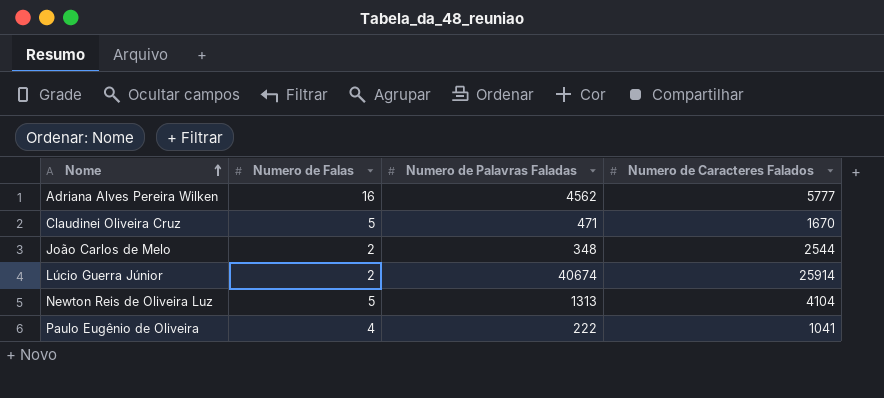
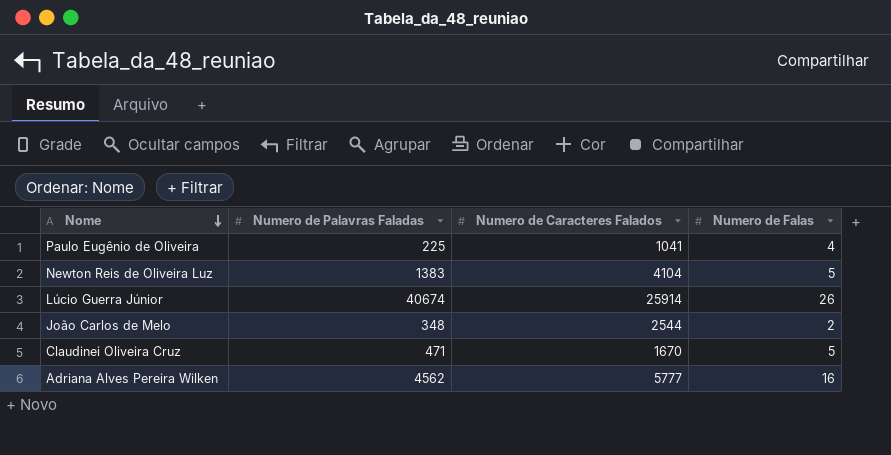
row order: Nome ascending -> Nome descending
column Numero de Falas | position: 2 -> 4
Paulo Eugênio de Oliveira | Numero de Palavras Faladas: 222 -> 225
Newton Reis de Oliveira Luz | Numero de Palavras Faladas: 1313 -> 1383
Lúcio Guerra Júnior | Numero de Falas: 2 -> 26

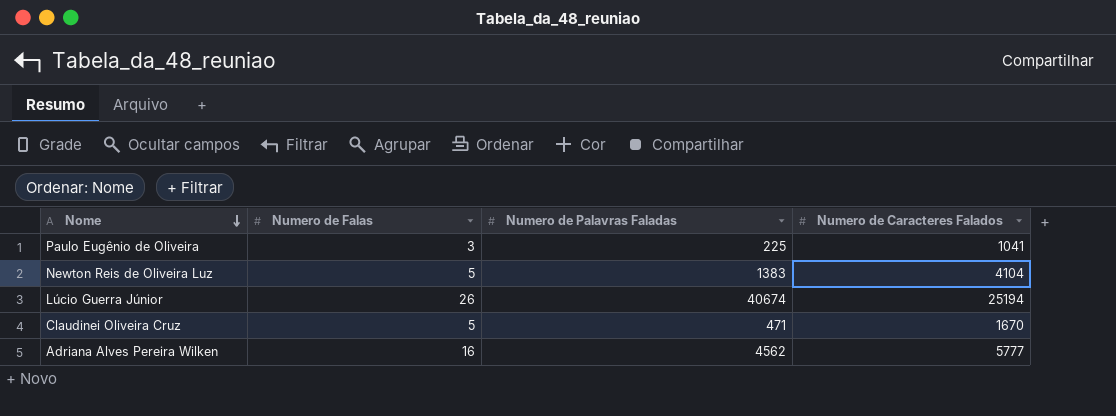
column Numero de Falas | position: 4 -> 2
row João Carlos de Melo: 348 | 2544 | 2 -> none
Paulo Eugênio de Oliveira | Numero de Falas: 4 -> 3
Lúcio Guerra Júnior | Numero de Caracteres Falados: 25914 -> 25194

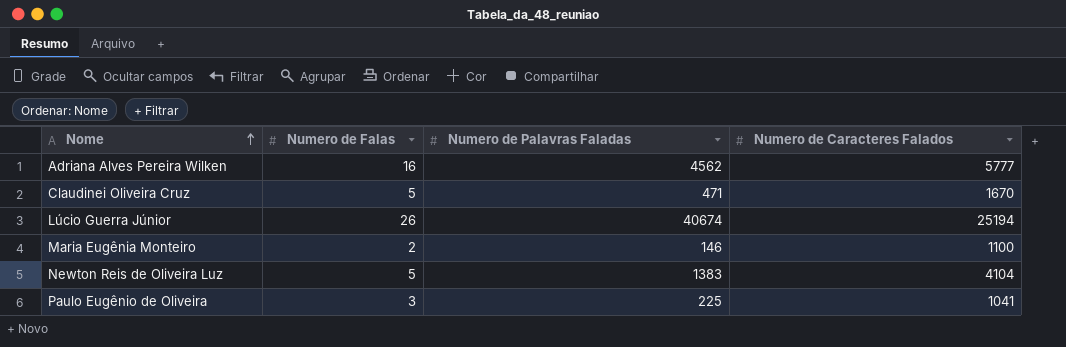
row order: Nome descending -> Nome ascending
row Maria Eugênia Monteiro: none -> 2 | 146 | 1100

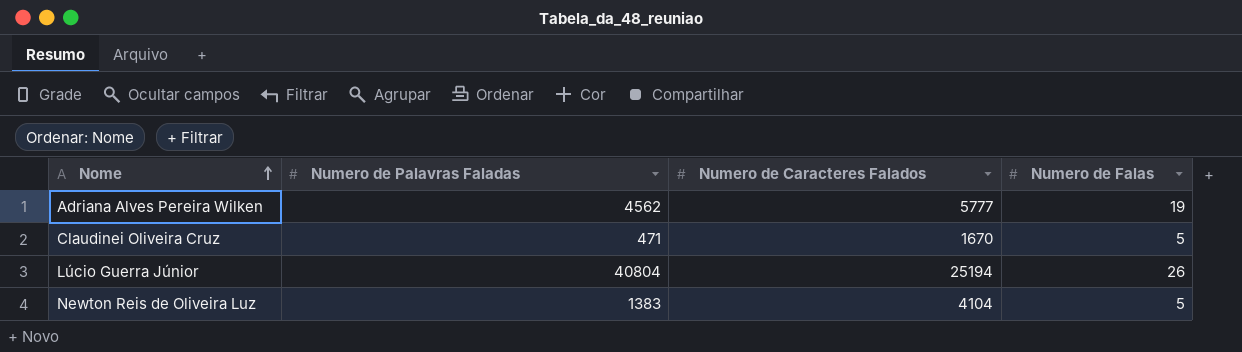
column Numero de Falas | position: 2 -> 4
row Maria Eugênia Monteiro: 2 | 146 | 1100 -> none
row Paulo Eugênio de Oliveira: 3 | 225 | 1041 -> none
Adriana Alves Pereira Wilken | Numero de Falas: 16 -> 19
Lúcio Guerra Júnior | Numero de Palavras Faladas: 40674 -> 40804

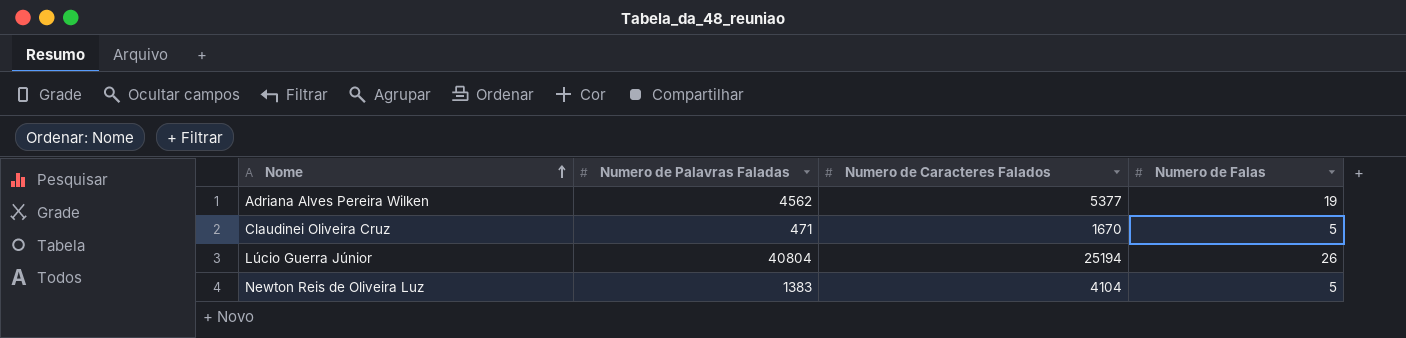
Adriana Alves Pereira Wilken | Numero de Caracteres Falados: 5777 -> 5377

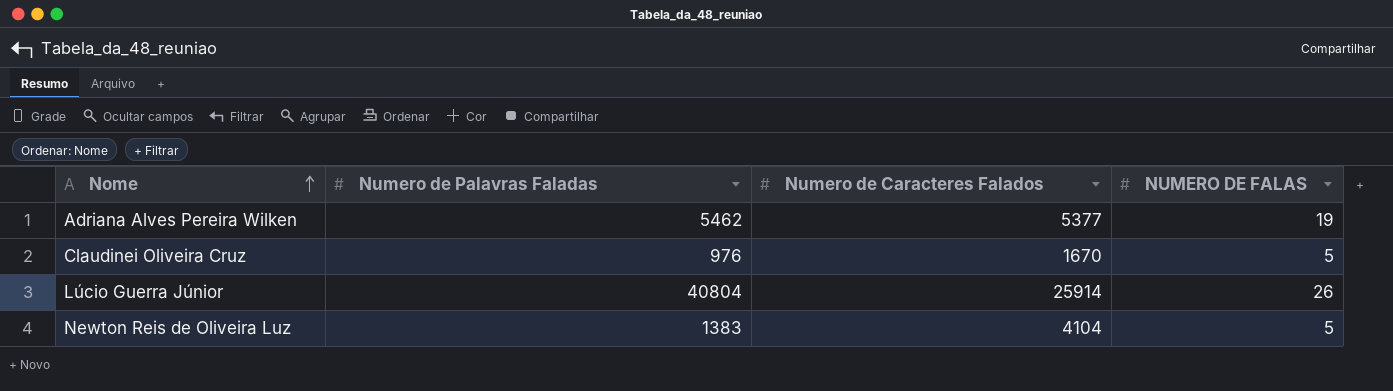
column name: Numero de Falas -> NUMERO DE FALAS
Adriana Alves Pereira Wilken | Numero de Palavras Faladas: 4562 -> 5462
Claudinei Oliveira Cruz | Numero de Palavras Faladas: 471 -> 976
Lúcio Guerra Júnior | Numero de Caracteres Falados: 25194 -> 25914

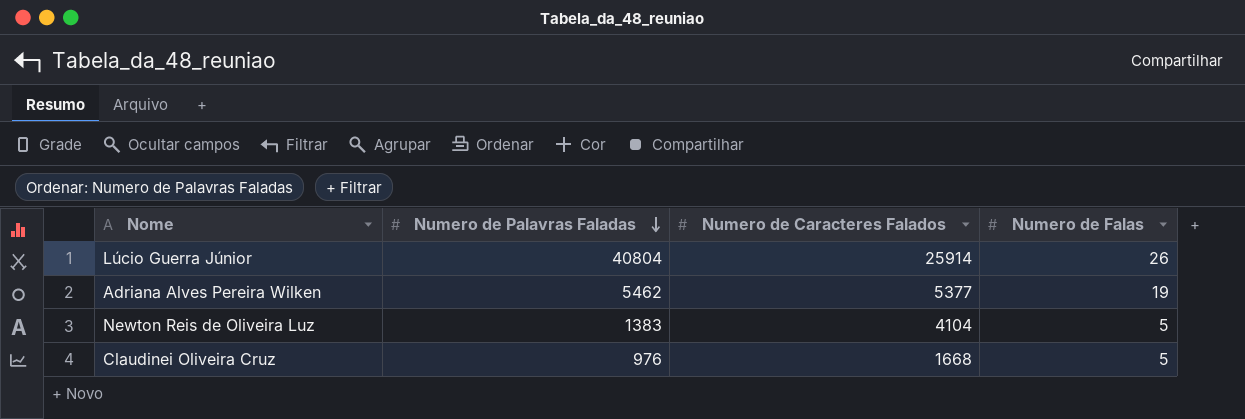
row order: Nome ascending -> Numero de Palavras Faladas descending
column name: NUMERO DE FALAS -> Numero de Falas
Claudinei Oliveira Cruz | Numero de Caracteres Falados: 1670 -> 1668

